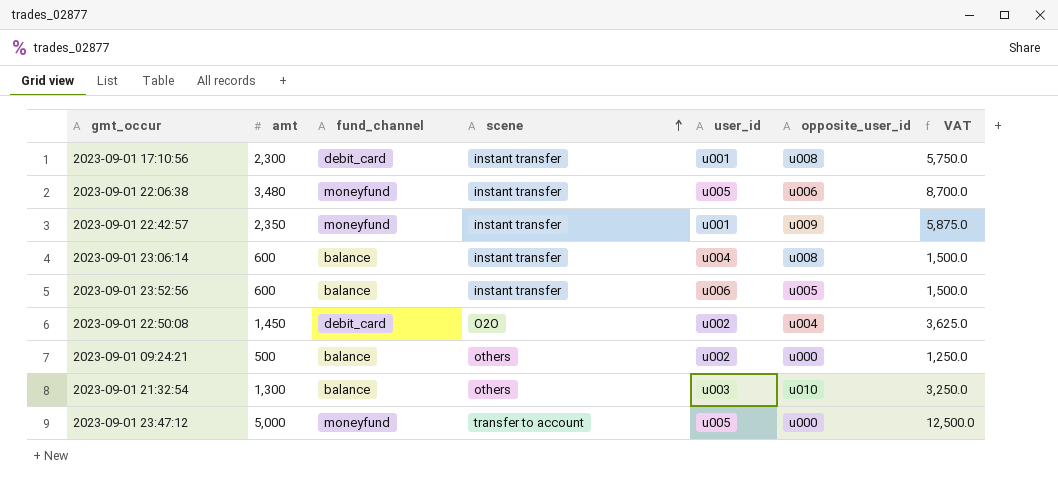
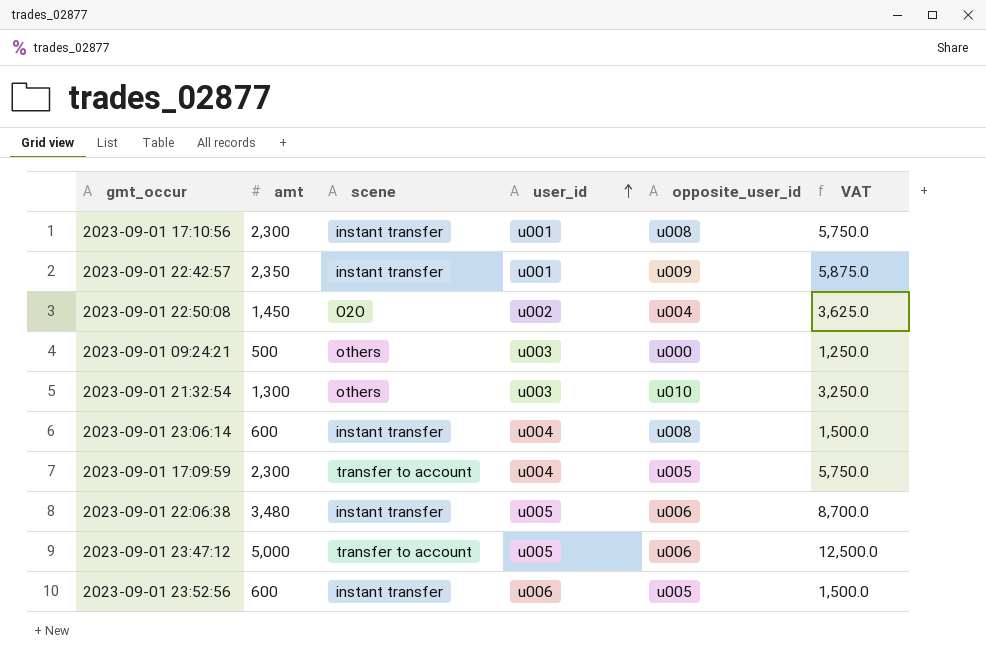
row order: scene ascending -> user_id ascending
column fund_channel | position: 3 -> none
2023-09-01 09:24:21 | user_id: u002 -> u003
row 2023-09-01 17:09:59: none -> 2,300 | transfer to account | u004 | u005 | 5,750.0
2023-09-01 23:47:12 | opposite_user_id: u000 -> u006

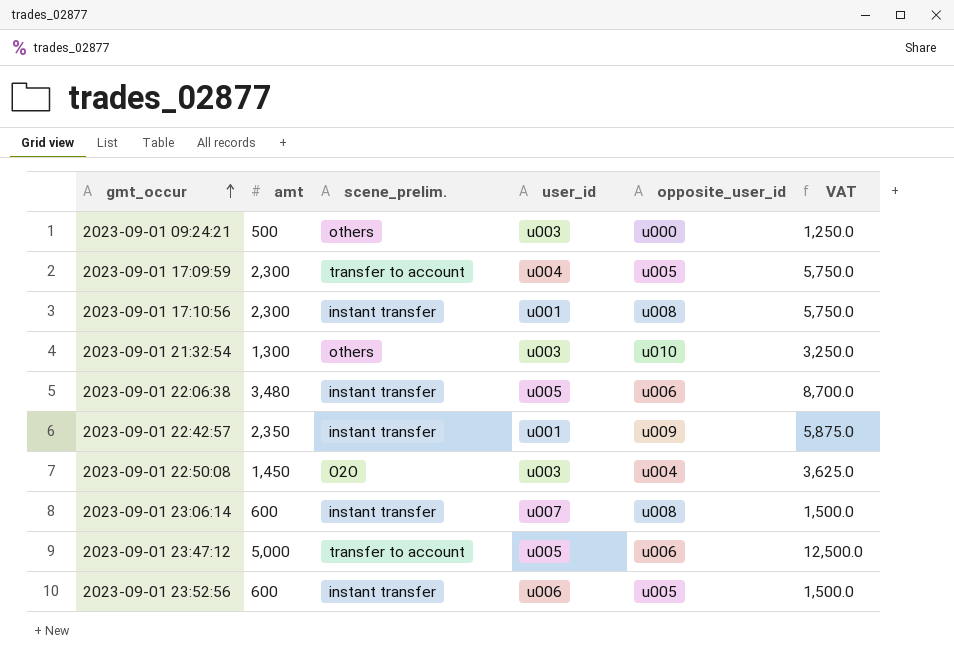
row order: user_id ascending -> gmt_occur ascending
column name: scene -> scene_prelim.
2023-09-01 22:50:08 | user_id: u002 -> u003
2023-09-01 23:06:14 | user_id: u004 -> u007

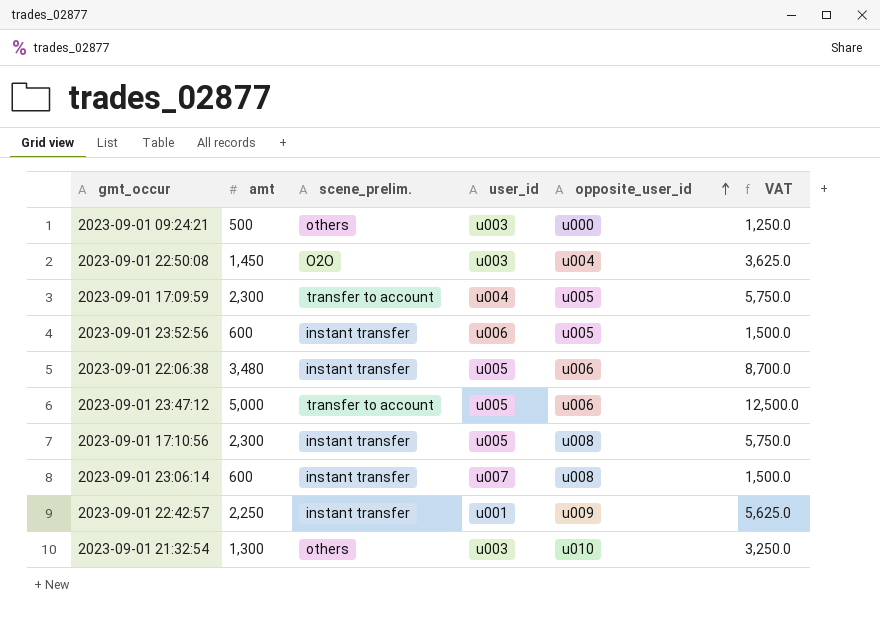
row order: gmt_occur ascending -> opposite_user_id ascending
2023-09-01 17:10:56 | user_id: u001 -> u005
2023-09-01 22:42:57 | amt: 2,350 -> 2,250
2023-09-01 22:42:57 | VAT: 5,875.0 -> 5,625.0

